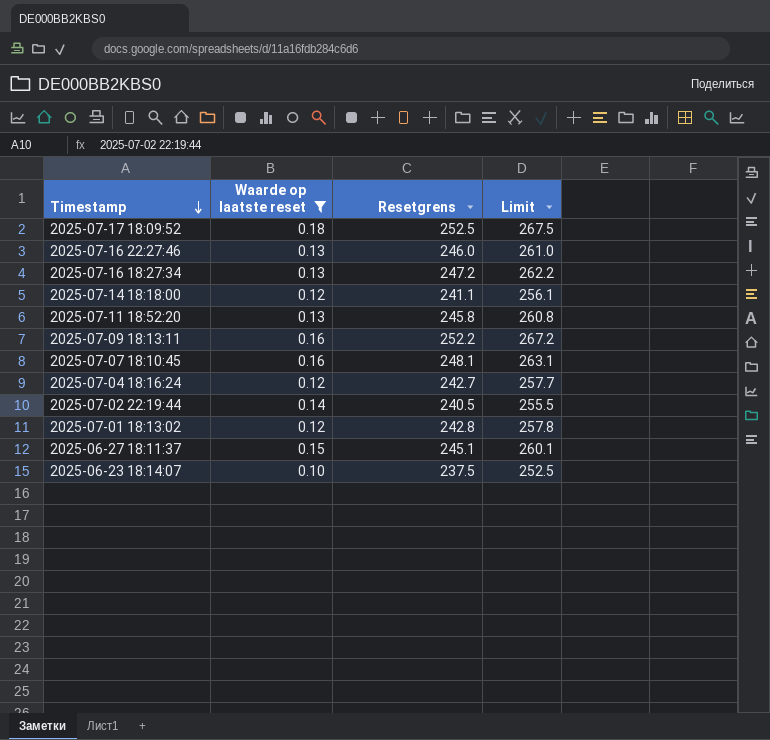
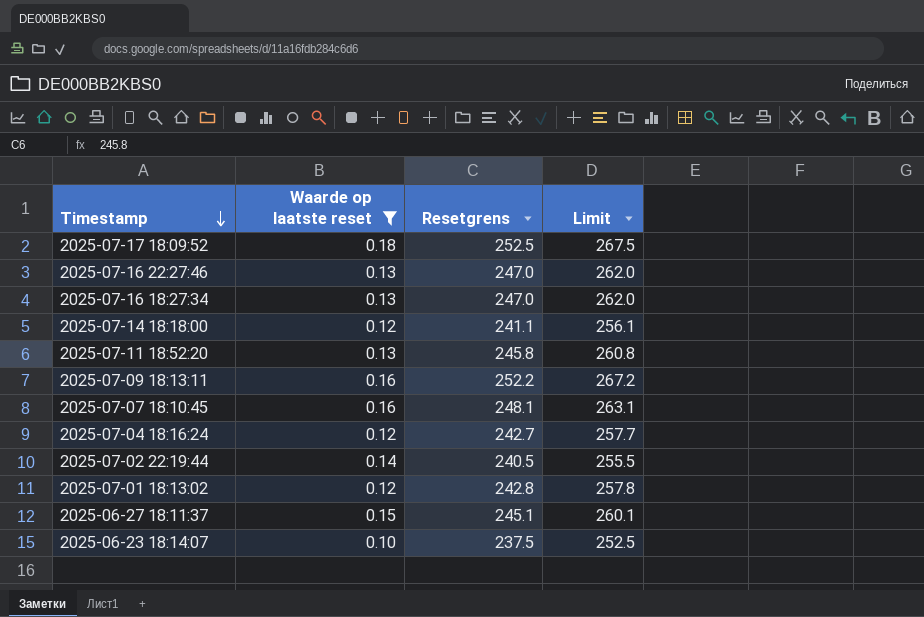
2025-07-16 22:27:46 | Resetgrens: 246.0 -> 247.0
2025-07-16 22:27:46 | Limit: 261.0 -> 262.0
2025-07-16 18:27:34 | Resetgrens: 247.2 -> 247.0
2025-07-16 18:27:34 | Limit: 262.2 -> 262.0

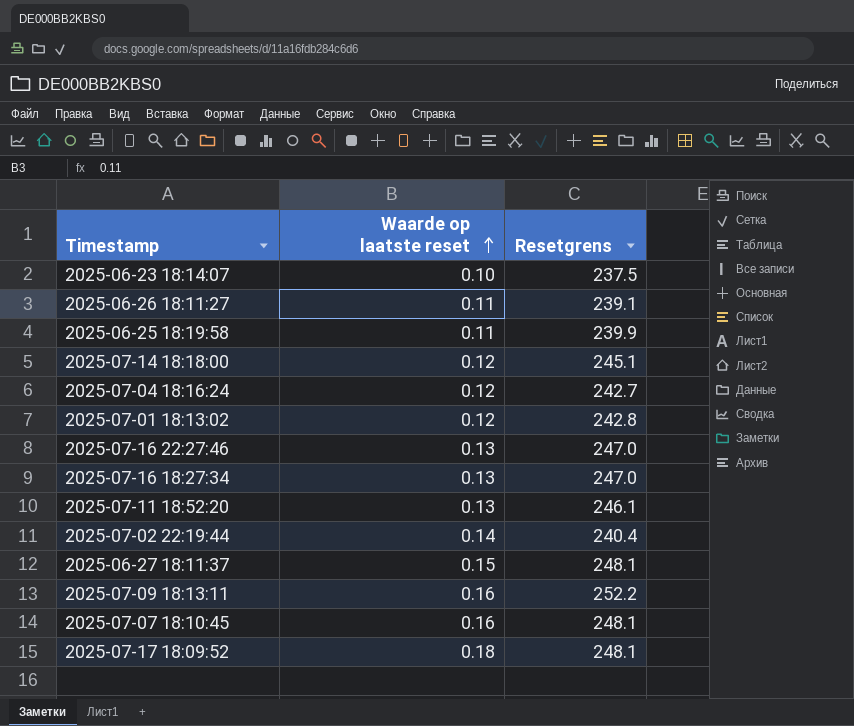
filter: Waarde op laatste reset != 0.11 -> none
row order: Timestamp descending -> Waarde op laatste reset ascending
column Limit | formula: [Resetgrens] + 15 -> none
2025-07-14 18:18:00 | Resetgrens: 241.1 -> 245.1
2025-07-11 18:52:20 | Resetgrens: 245.8 -> 246.1
2025-07-02 22:19:44 | Resetgrens: 240.5 -> 240.4
2025-06-27 18:11:37 | Resetgrens: 245.1 -> 248.1
2025-07-17 18:09:52 | Resetgrens: 252.5 -> 248.1

